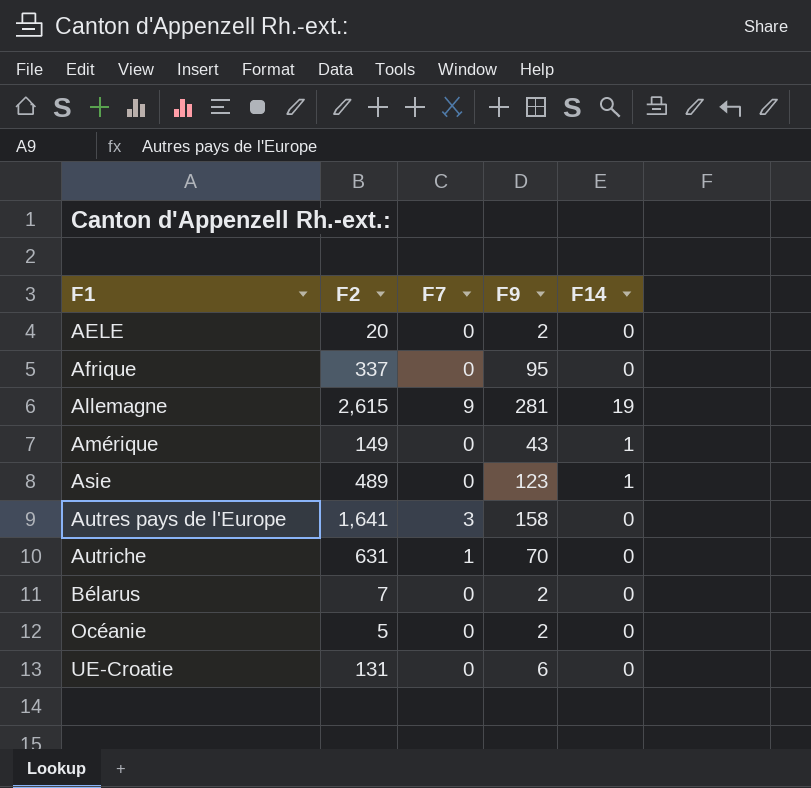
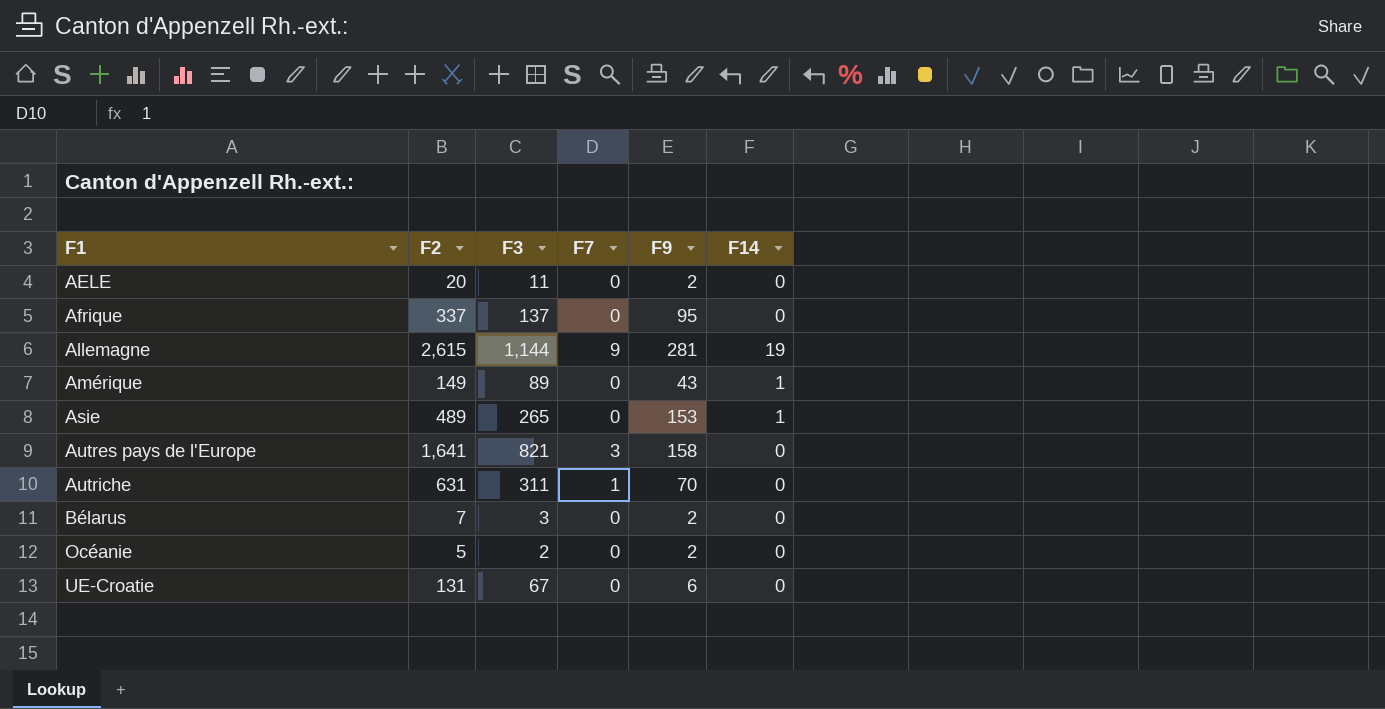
column F3 | position: none -> 3
Asie | F9: 123 -> 153

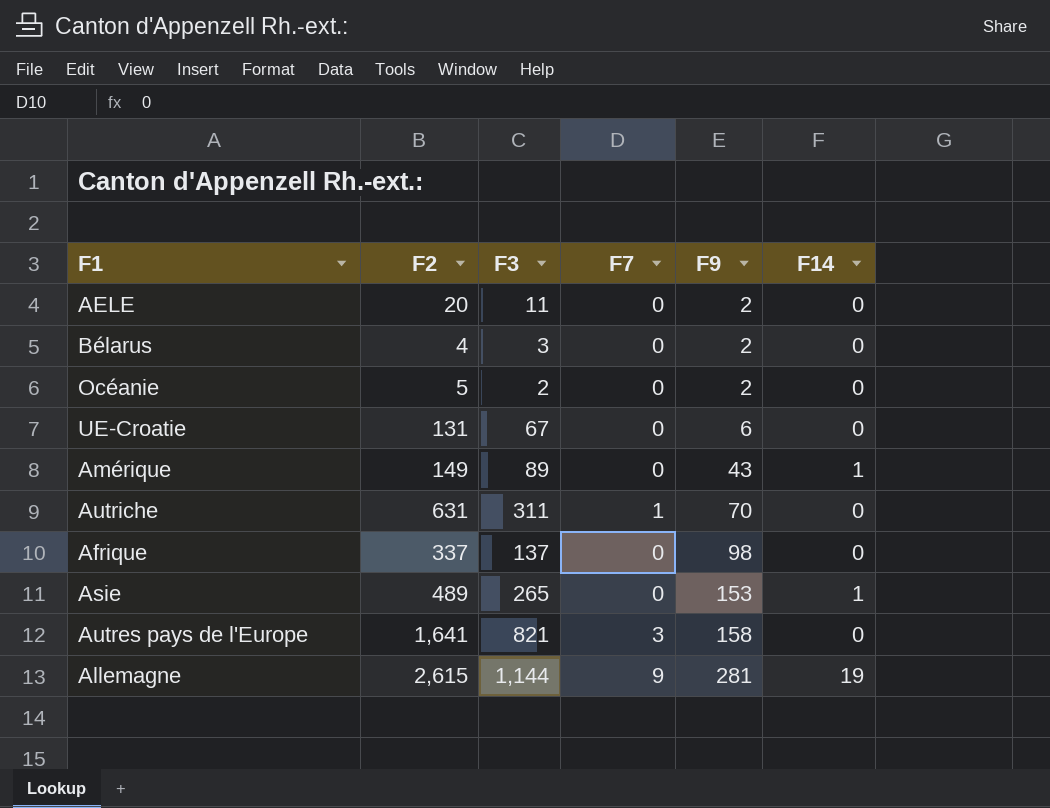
row order: F1 ascending -> F9 ascending
Bélarus | F2: 7 -> 4
Afrique | F9: 95 -> 98

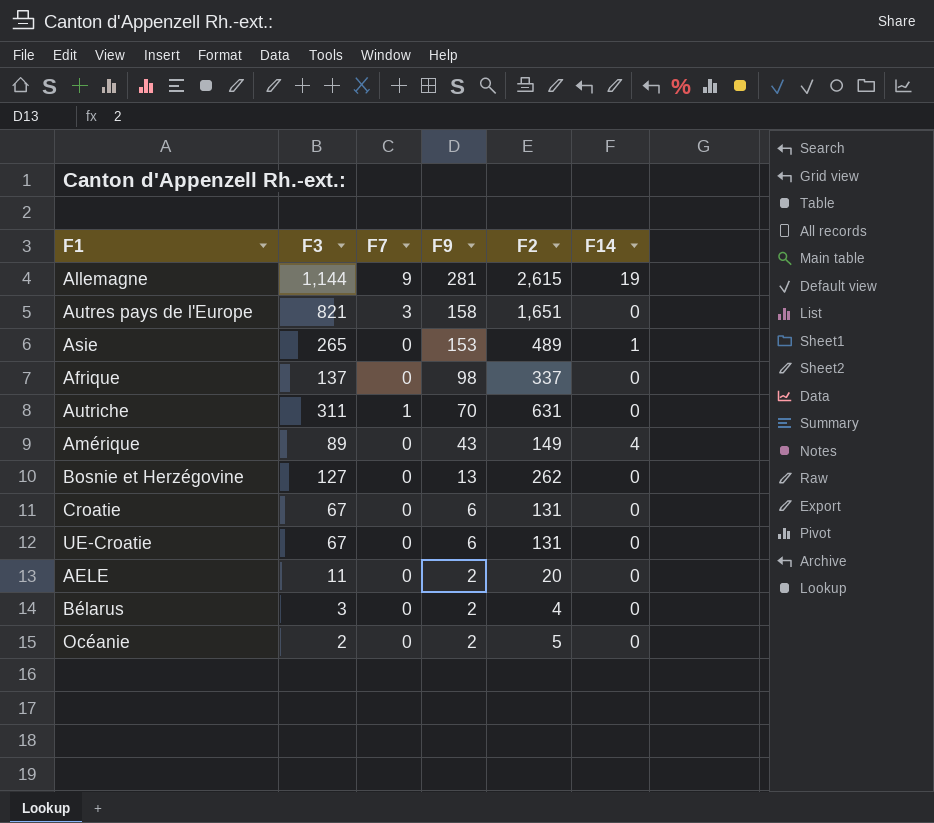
row order: F9 ascending -> F9 descending
column F2 | position: 2 -> 5
Autres pays de l'Europe | F2: 1,641 -> 1,651
Amérique | F14: 1 -> 4
row Bosnie et Herzégovine: none -> 127 | 0 | 13 | 262 | 0
row Croatie: none -> 67 | 0 | 6 | 131 | 0

